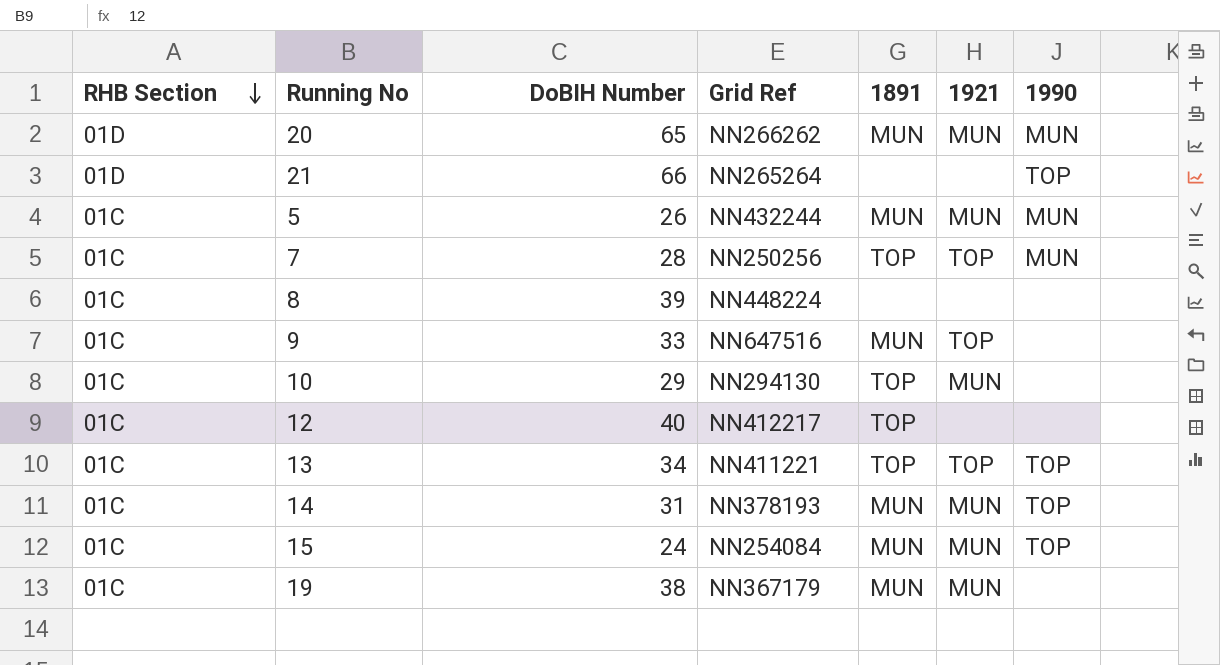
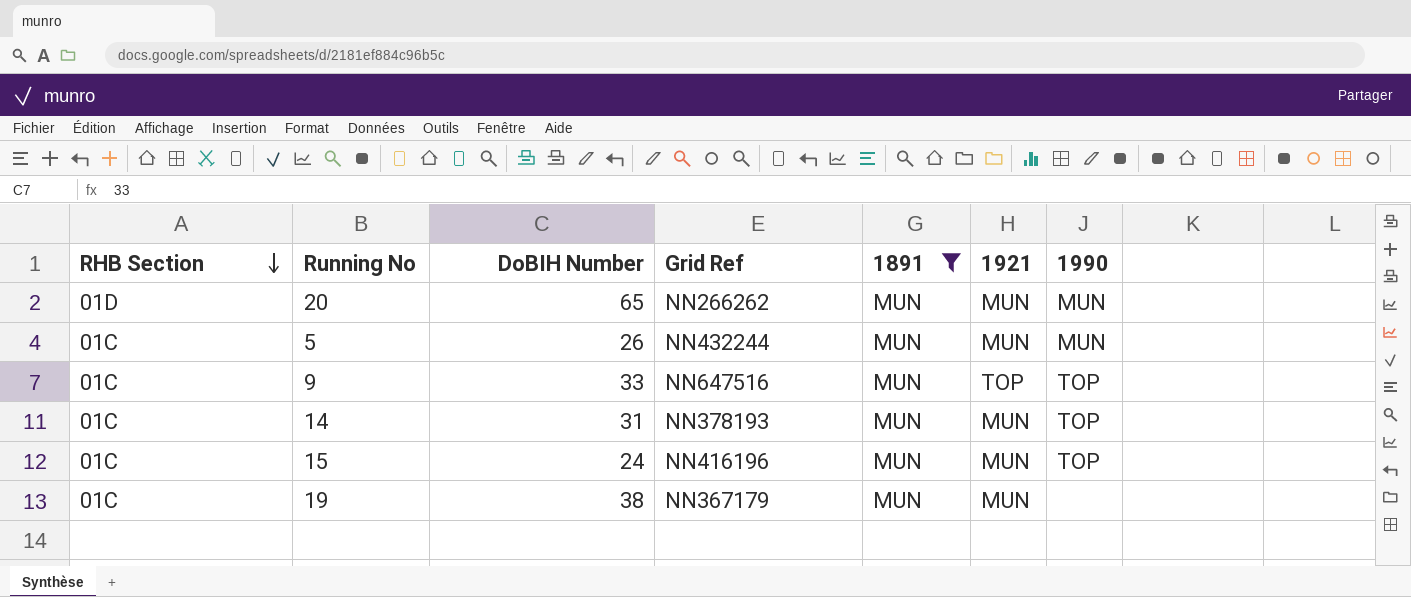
filter: none -> 1891 = MUN
9 | 1990: none -> TOP
15 | Grid Ref: NN254084 -> NN416196

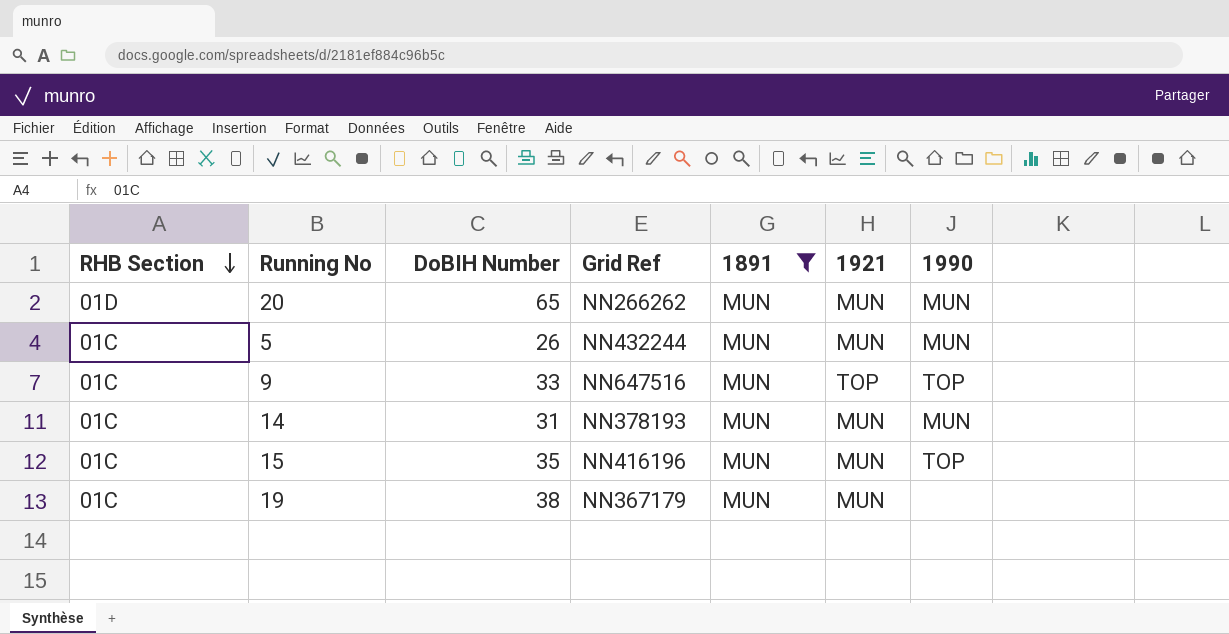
14 | 1990: TOP -> MUN
15 | DoBIH Number: 24 -> 35

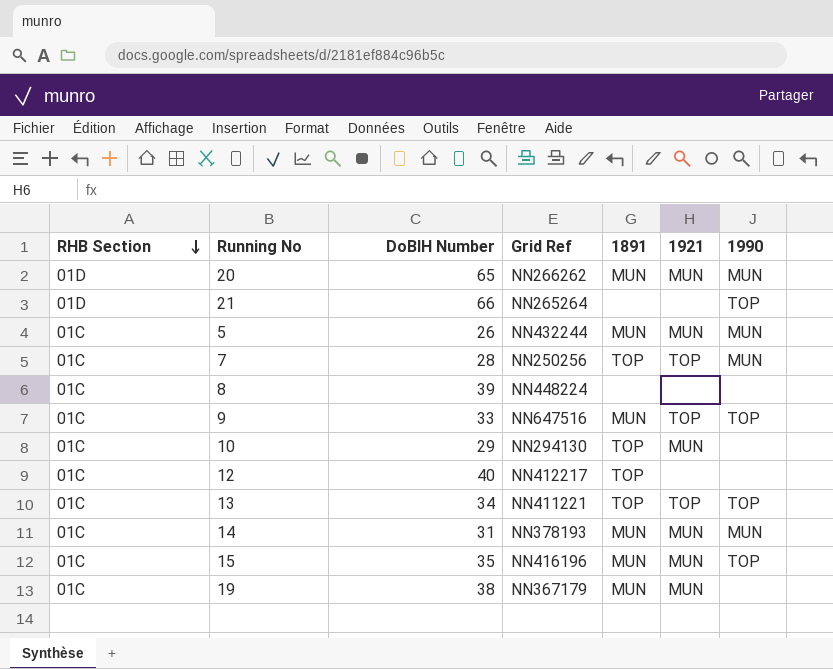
filter: 1891 = MUN -> none

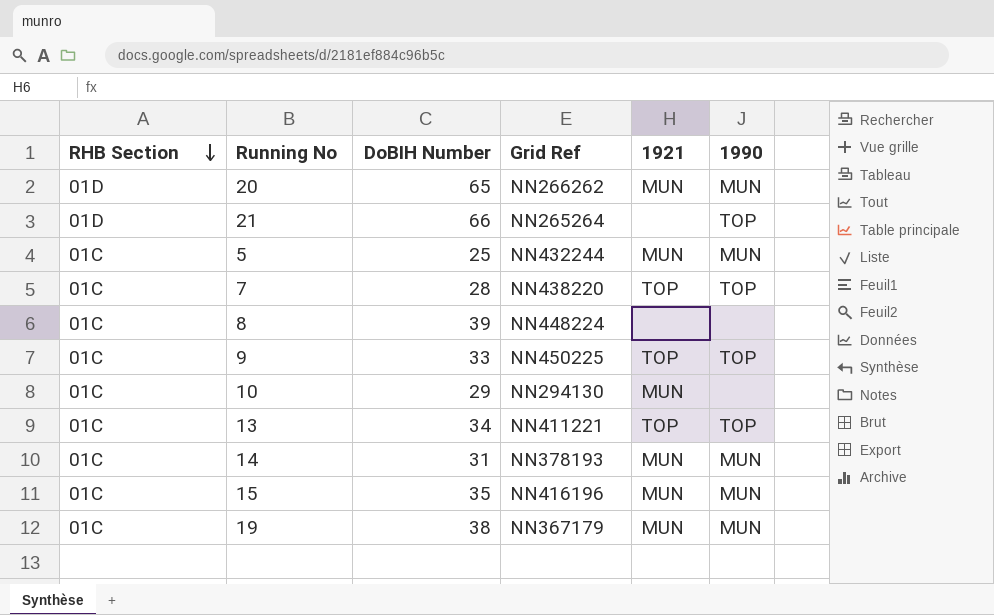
column 1891 | position: 5 -> none
row 12: 01C | 40 | NN412217 | TOP | none | none -> none
5 | DoBIH Number: 26 -> 25
7 | Grid Ref: NN250256 -> NN438220
7 | 1990: MUN -> TOP
9 | Grid Ref: NN647516 -> NN450225
15 | 1990: TOP -> MUN
19 | 1990: none -> MUN

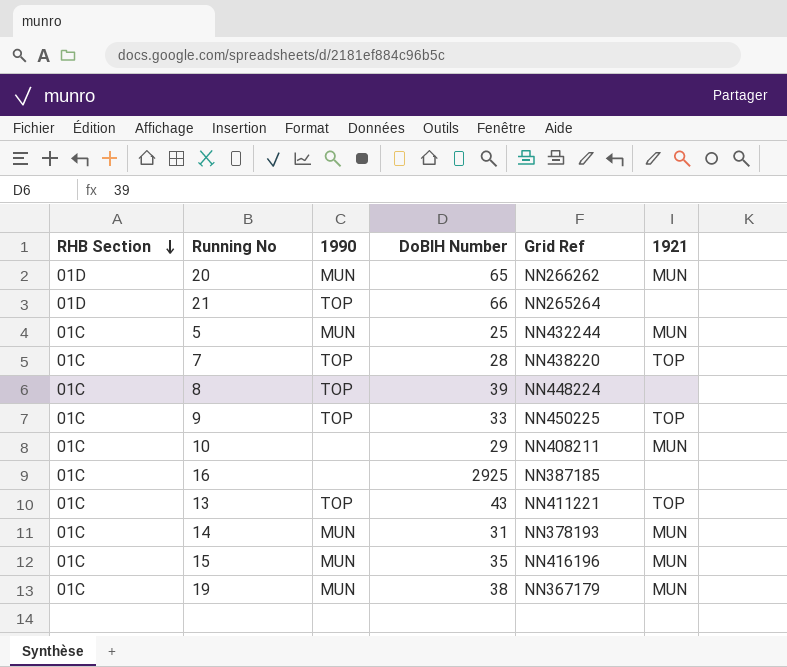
column 1990 | position: 6 -> 3
8 | 1990: none -> TOP
10 | Grid Ref: NN294130 -> NN408211
row 16: none -> 01C | none | 2925 | NN387185 | none
13 | DoBIH Number: 34 -> 43

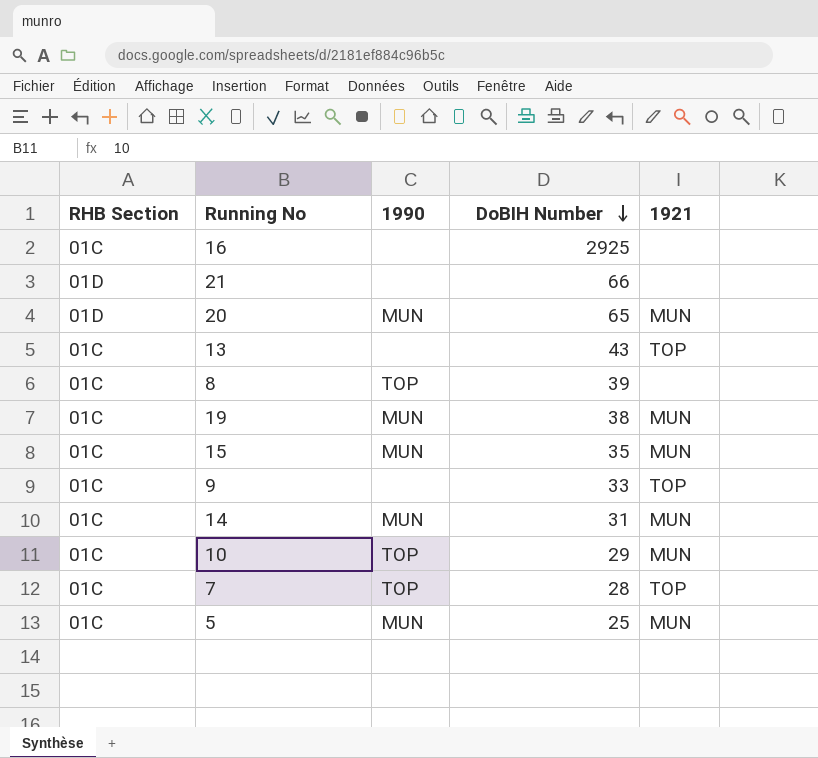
row order: RHB Section descending -> DoBIH Number descending
column Grid Ref | position: 5 -> none
21 | 1990: TOP -> none
13 | 1990: TOP -> none
9 | 1990: TOP -> none
10 | 1990: none -> TOP

